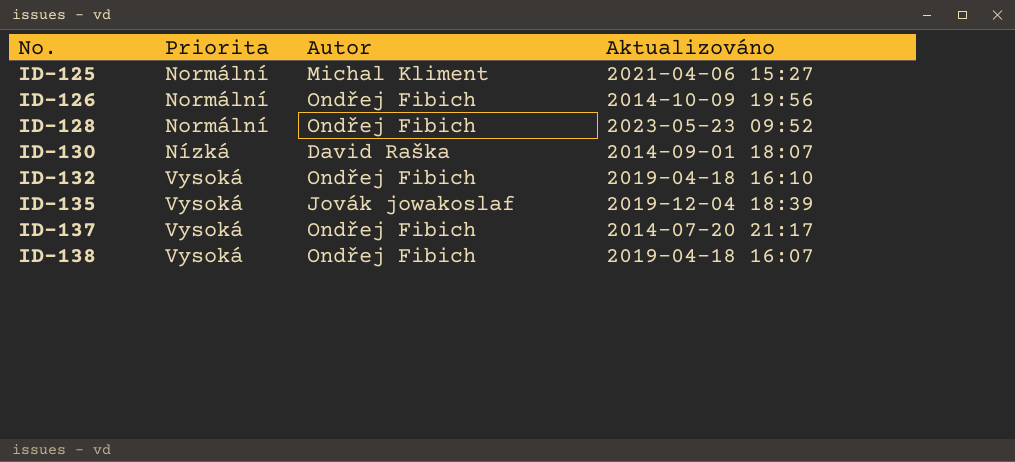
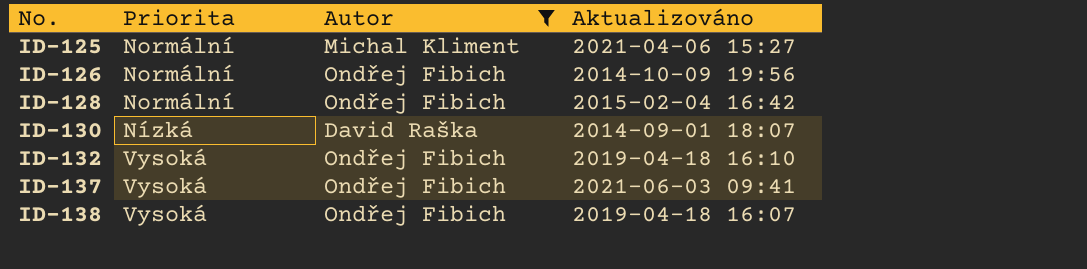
filter: none -> Autor != Jovák jowakoslaf
ID-128 | Aktualizováno: 2023-05-23 09:52 -> 2015-02-04 16:42
ID-137 | Aktualizováno: 2014-07-20 21:17 -> 2021-06-03 09:41

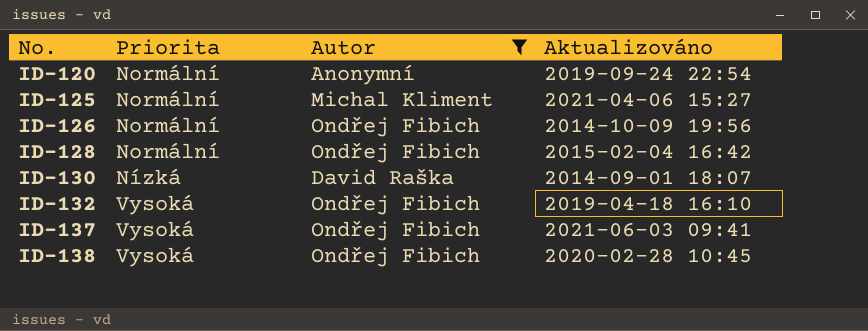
row ID-120: none -> Normální | Anonymní | 2019-09-24 22:54
ID-138 | Aktualizováno: 2019-04-18 16:07 -> 2020-02-28 10:45

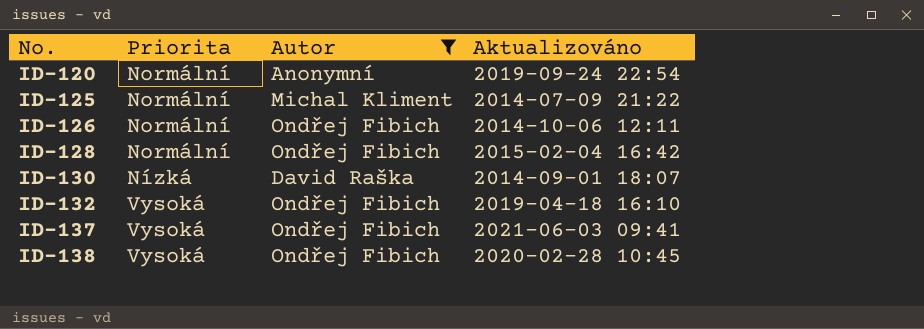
ID-125 | Aktualizováno: 2021-04-06 15:27 -> 2014-07-09 21:22
ID-126 | Aktualizováno: 2014-10-09 19:56 -> 2014-10-06 12:11

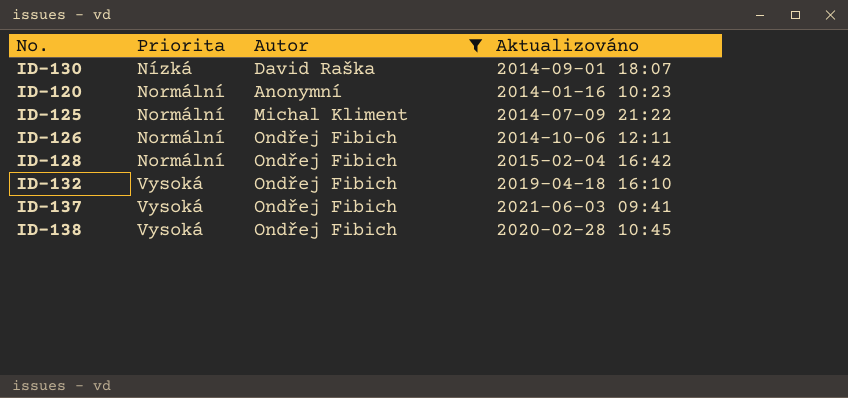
row order: No. ascending -> Priorita ascending
ID-120 | Aktualizováno: 2019-09-24 22:54 -> 2014-01-16 10:23

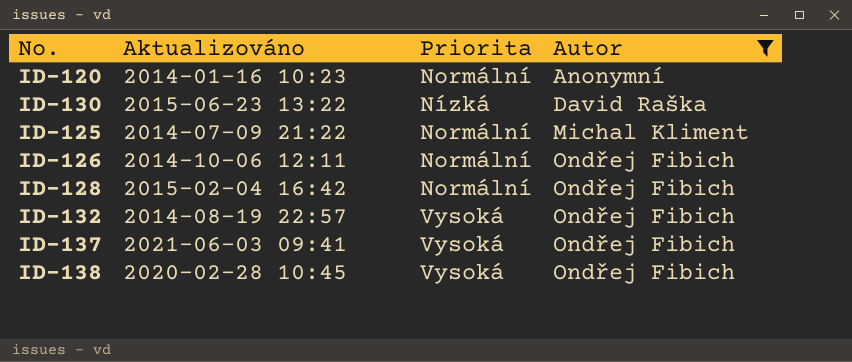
row order: Priorita ascending -> Autor ascending
column Aktualizováno | position: 4 -> 2
ID-130 | Aktualizováno: 2014-09-01 18:07 -> 2015-06-23 13:22
ID-132 | Aktualizováno: 2019-04-18 16:10 -> 2014-08-19 22:57

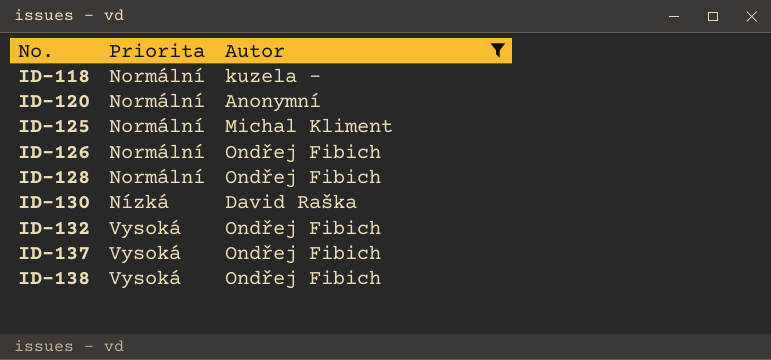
row order: Autor ascending -> No. ascending
column Aktualizováno | position: 2 -> none
row ID-118: none -> Normální | kuzela -

